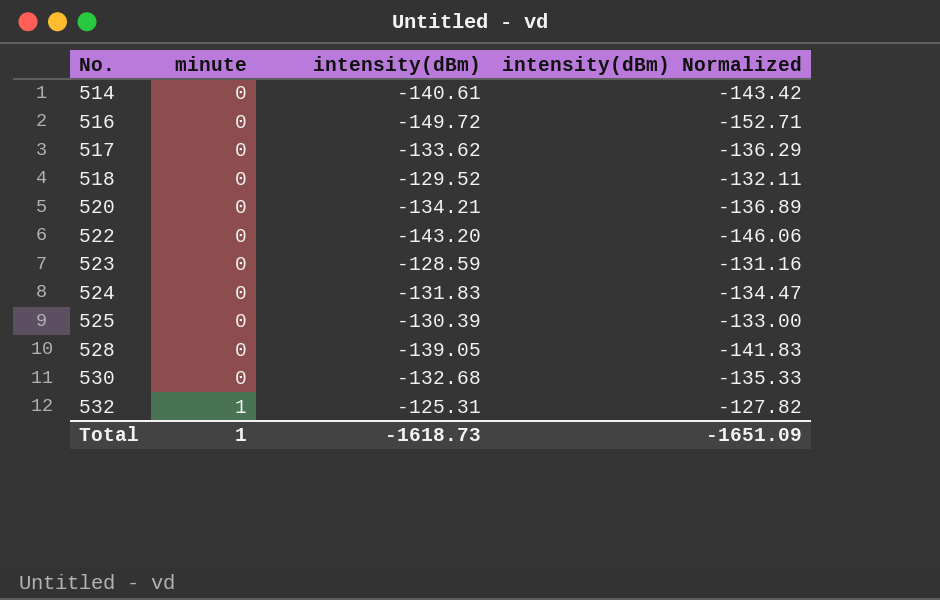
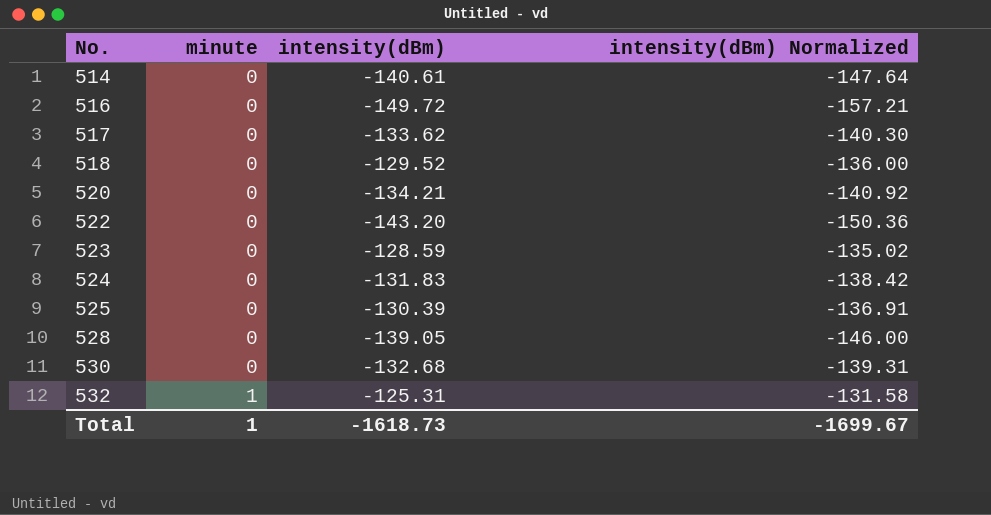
column intensity(dBm) Normalized | formula: [intensity(dBm)] * 1.02 -> [intensity(dBm)] * 1.05
Total | intensity(dBm) Normalized: -1651.09 -> -1699.67

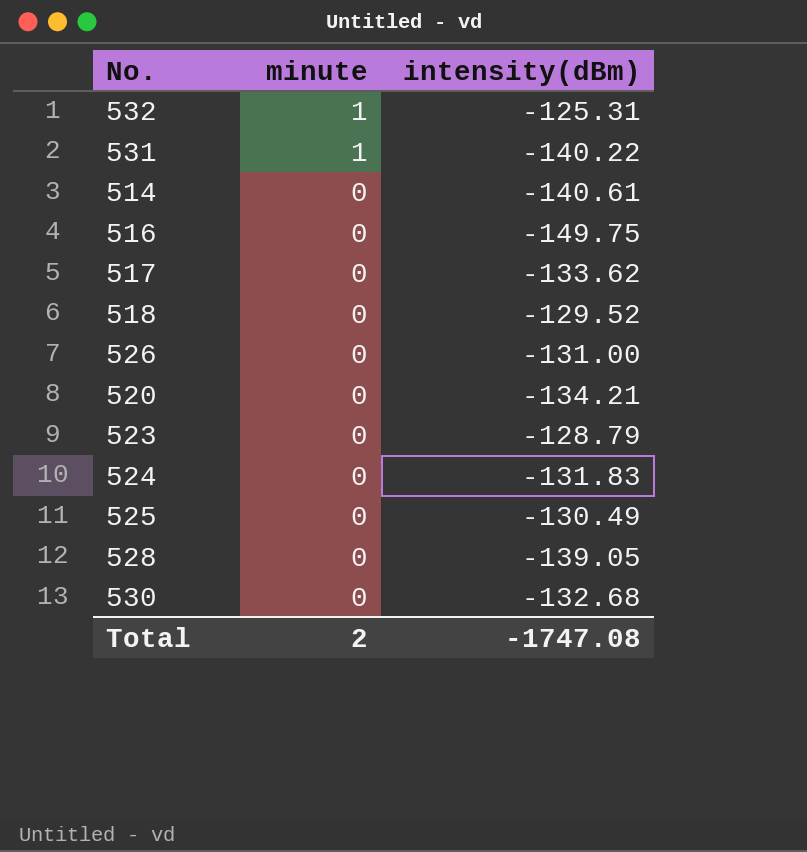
row order: No. ascending -> minute descending
column intensity(dBm) Normalized | formula: [intensity(dBm)] * 1.05 -> none
row 522: 0 | -143.20 | -150.36 -> none
row 531: none -> 1 | -140.22
516 | intensity(dBm): -149.72 -> -149.75
row 526: none -> 0 | -131.00
523 | intensity(dBm): -128.59 -> -128.79
525 | intensity(dBm): -130.39 -> -130.49
Total | minute: 1 -> 2
Total | intensity(dBm): -1618.73 -> -1747.08

